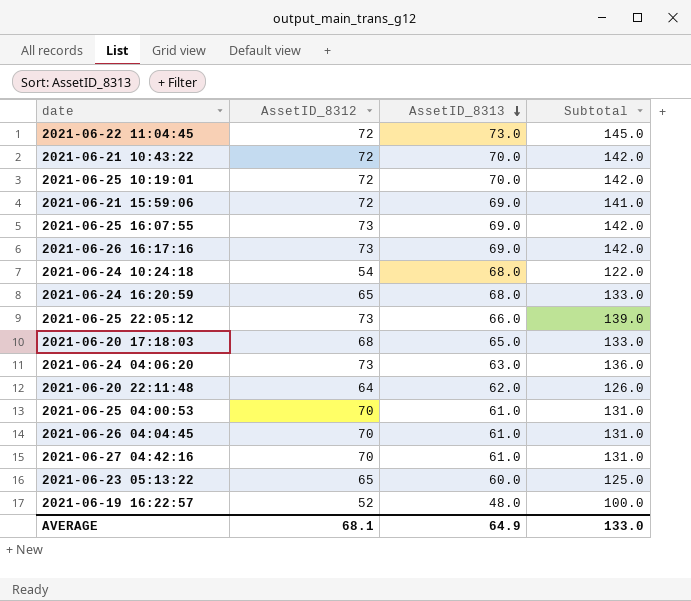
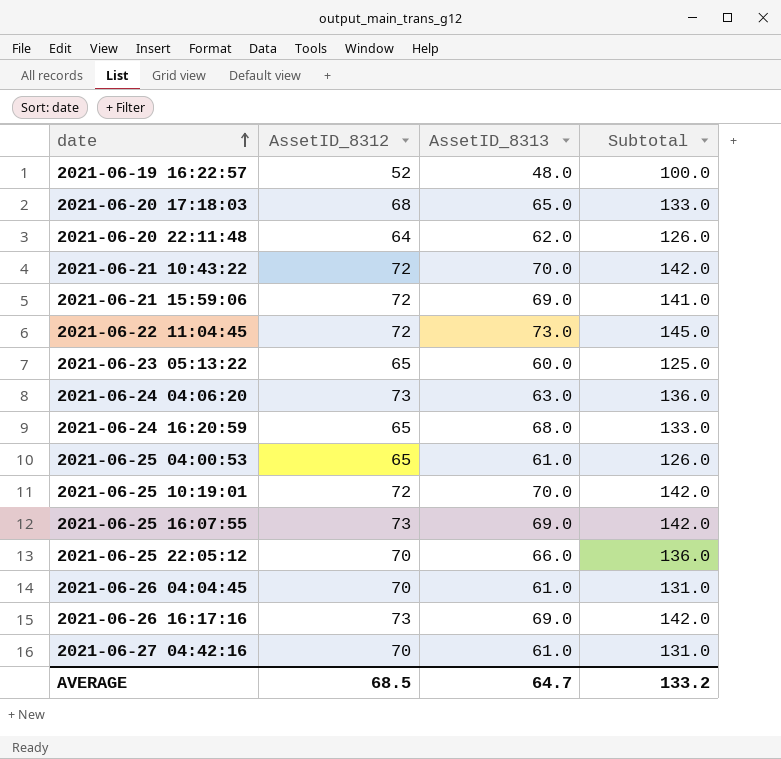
row order: AssetID_8313 descending -> date ascending
row 2021-06-24 10:24:18: 54 | 68.0 | 122.0 -> none
2021-06-25 04:00:53 | AssetID_8312: 70 -> 65
2021-06-25 04:00:53 | Subtotal: 131.0 -> 126.0
2021-06-25 22:05:12 | AssetID_8312: 73 -> 70
2021-06-25 22:05:12 | Subtotal: 139.0 -> 136.0
AVERAGE | AssetID_8312: 68.1 -> 68.5
AVERAGE | AssetID_8313: 64.9 -> 64.7
AVERAGE | Subtotal: 133.0 -> 133.2

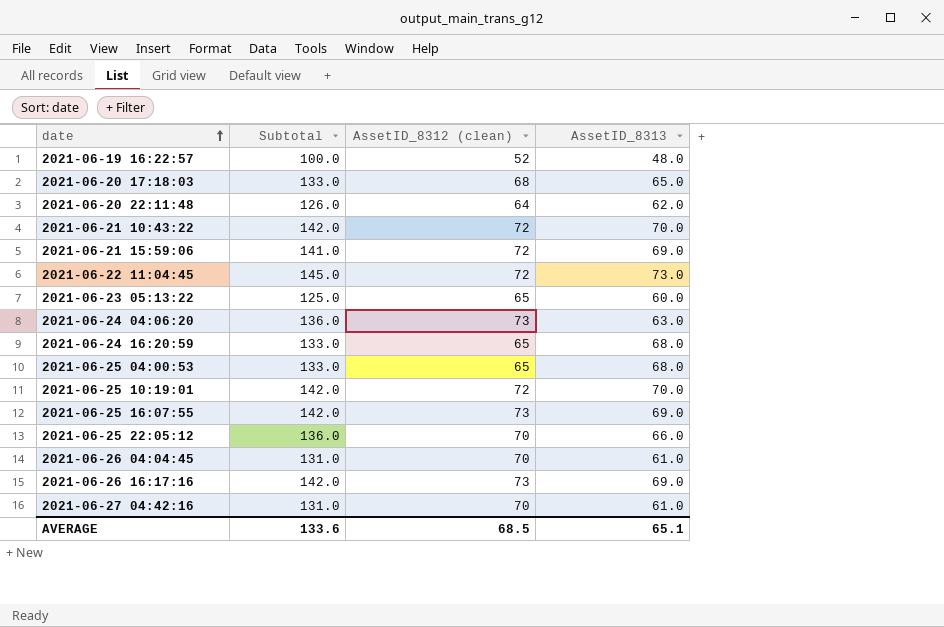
column Subtotal | position: 4 -> 2
column name: AssetID_8312 -> AssetID_8312 (clean)
2021-06-25 04:00:53 | Subtotal: 126.0 -> 133.0
2021-06-25 04:00:53 | AssetID_8313: 61.0 -> 68.0
AVERAGE | Subtotal: 133.2 -> 133.6
AVERAGE | AssetID_8313: 64.7 -> 65.1

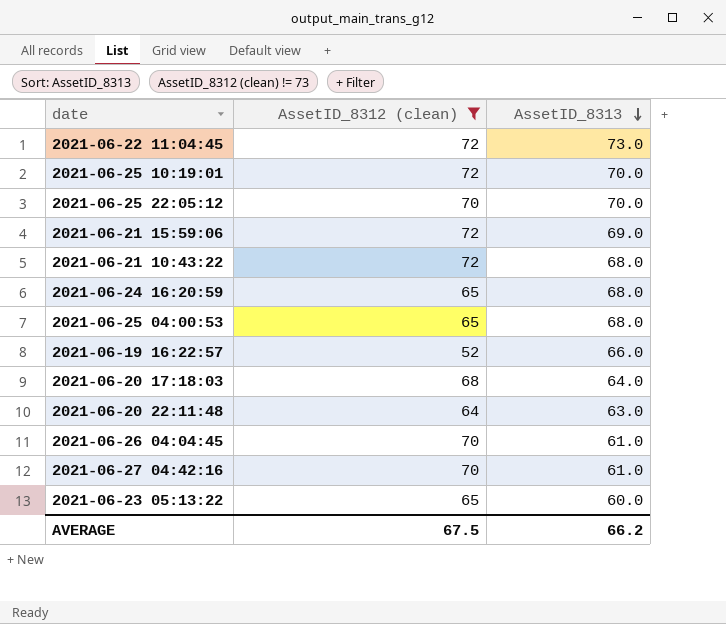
filter: none -> AssetID_8312 (clean) != 73
row order: date ascending -> AssetID_8313 descending
column Subtotal | formula: [AssetID_8312 (clean)] + [AssetID_8313] -> none
2021-06-25 22:05:12 | AssetID_8313: 66.0 -> 70.0
2021-06-21 10:43:22 | AssetID_8313: 70.0 -> 68.0
2021-06-19 16:22:57 | AssetID_8313: 48.0 -> 66.0
2021-06-20 17:18:03 | AssetID_8313: 65.0 -> 64.0
2021-06-20 22:11:48 | AssetID_8313: 62.0 -> 63.0
AVERAGE | AssetID_8312 (clean): 68.5 -> 67.5
AVERAGE | AssetID_8313: 65.1 -> 66.2

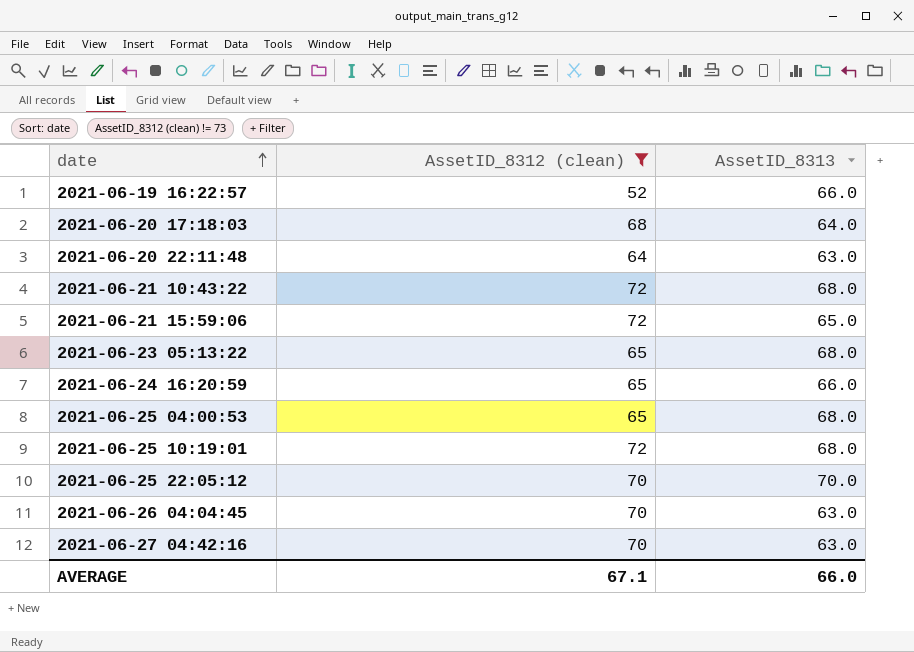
row order: AssetID_8313 descending -> date ascending
row 2021-06-22 11:04:45: 72 | 73.0 -> none
2021-06-21 15:59:06 | AssetID_8313: 69.0 -> 65.0
2021-06-23 05:13:22 | AssetID_8313: 60.0 -> 68.0
2021-06-24 16:20:59 | AssetID_8313: 68.0 -> 66.0
2021-06-25 10:19:01 | AssetID_8313: 70.0 -> 68.0
2021-06-26 04:04:45 | AssetID_8313: 61.0 -> 63.0
2021-06-27 04:42:16 | AssetID_8313: 61.0 -> 63.0
AVERAGE | AssetID_8312 (clean): 67.5 -> 67.1
AVERAGE | AssetID_8313: 66.2 -> 66.0

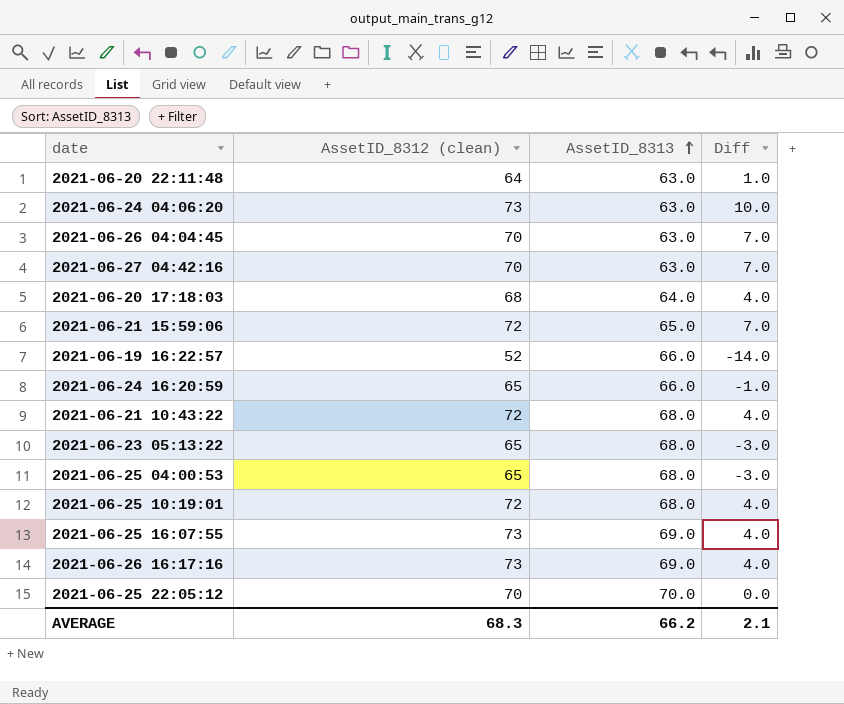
filter: AssetID_8312 (clean) != 73 -> none
row order: date ascending -> AssetID_8313 ascending
column Diff | formula: none -> [AssetID_8312 (clean)] - [AssetID_8313]
AVERAGE | AssetID_8312 (clean): 67.1 -> 68.3
AVERAGE | AssetID_8313: 66.0 -> 66.2

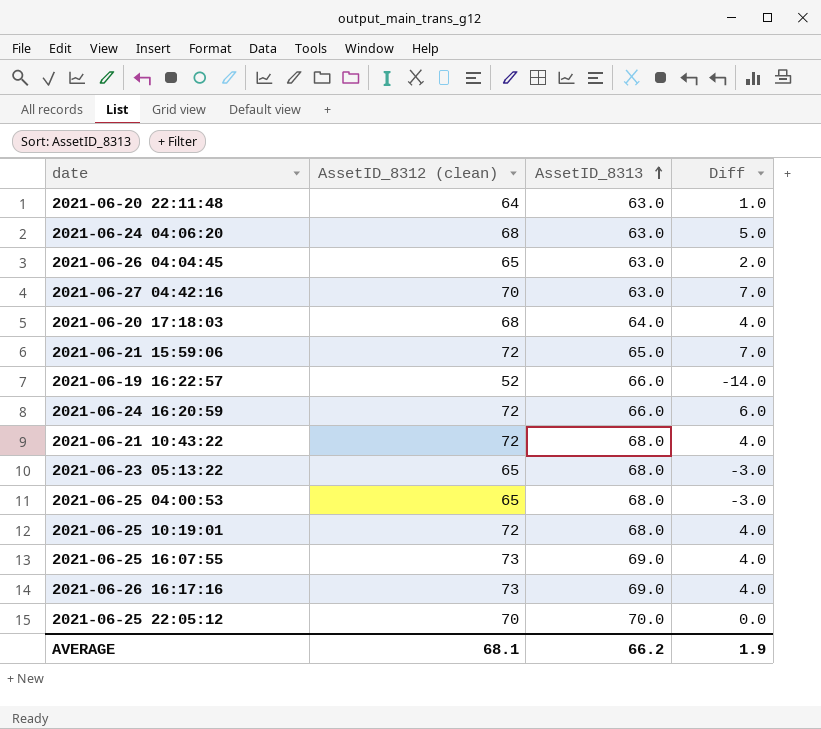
2021-06-24 04:06:20 | AssetID_8312 (clean): 73 -> 68
2021-06-24 04:06:20 | Diff: 10.0 -> 5.0
2021-06-26 04:04:45 | AssetID_8312 (clean): 70 -> 65
2021-06-26 04:04:45 | Diff: 7.0 -> 2.0
2021-06-24 16:20:59 | AssetID_8312 (clean): 65 -> 72
2021-06-24 16:20:59 | Diff: -1.0 -> 6.0
AVERAGE | AssetID_8312 (clean): 68.3 -> 68.1
AVERAGE | Diff: 2.1 -> 1.9

